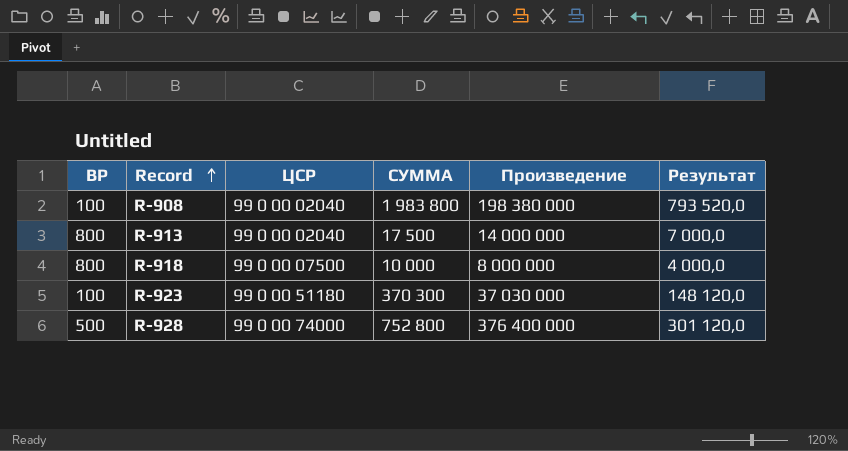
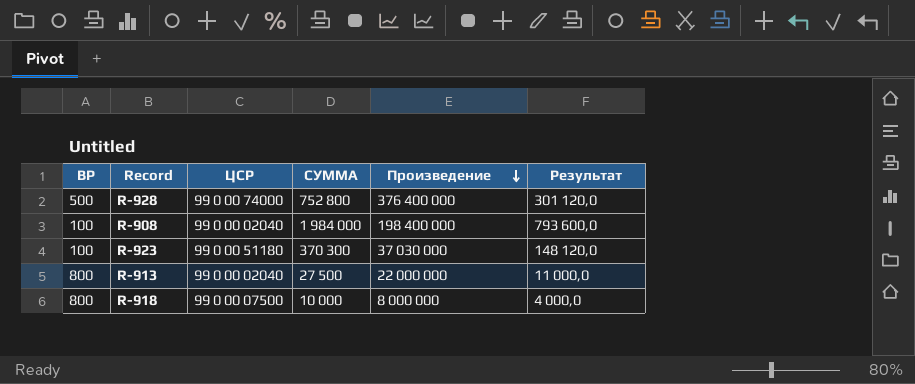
row order: Record ascending -> Произведение descending
R-908 | СУММА: 1 983 800 -> 1 984 000
R-908 | Произведение: 198 380 000 -> 198 400 000
R-908 | Результат: 793 520,0 -> 793 600,0
R-913 | СУММА: 17 500 -> 27 500
R-913 | Произведение: 14 000 000 -> 22 000 000
R-913 | Результат: 7 000,0 -> 11 000,0

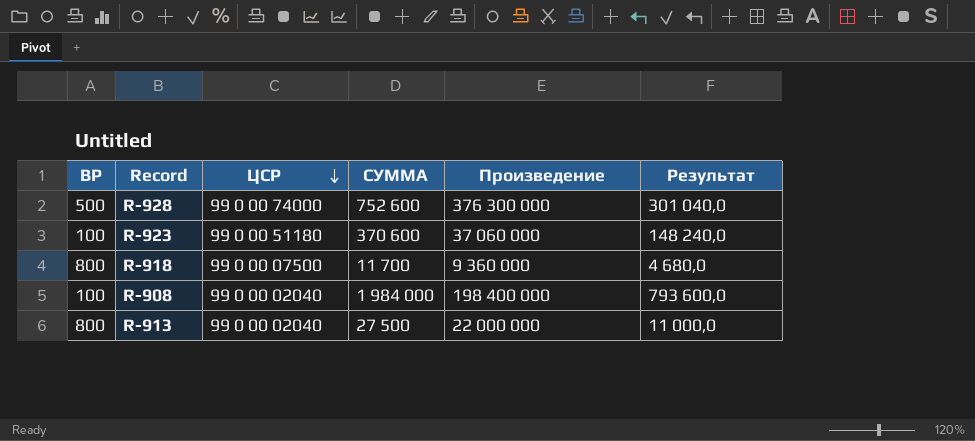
row order: Произведение descending -> ЦСР descending
R-928 | СУММА: 752 800 -> 752 600
R-928 | Произведение: 376 400 000 -> 376 300 000
R-928 | Результат: 301 120,0 -> 301 040,0
R-923 | СУММА: 370 300 -> 370 600
R-923 | Произведение: 37 030 000 -> 37 060 000
R-923 | Результат: 148 120,0 -> 148 240,0
R-918 | СУММА: 10 000 -> 11 700
R-918 | Произведение: 8 000 000 -> 9 360 000
R-918 | Результат: 4 000,0 -> 4 680,0

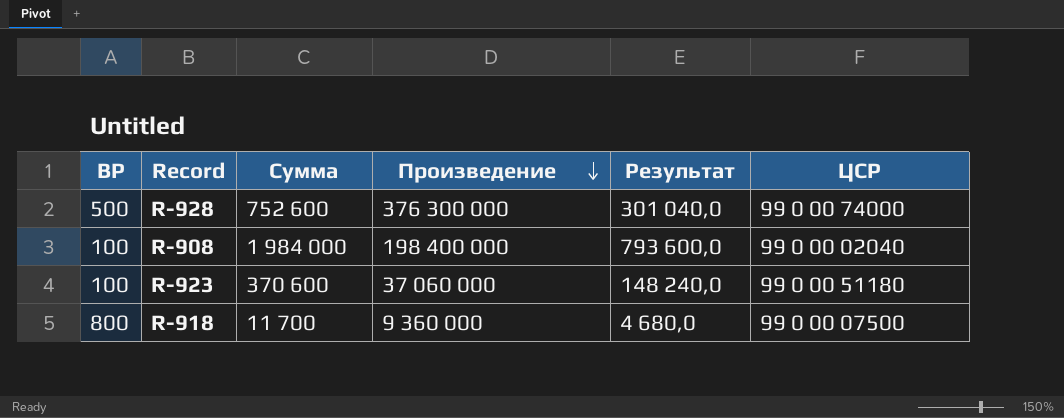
row order: ЦСР descending -> Произведение descending
column name: СУММА -> Сумма
column ЦСР | position: 3 -> 6
row R-913: 800 | 99 0 00 02040 | 27 500 | 22 000 000 | 11 000,0 -> none

